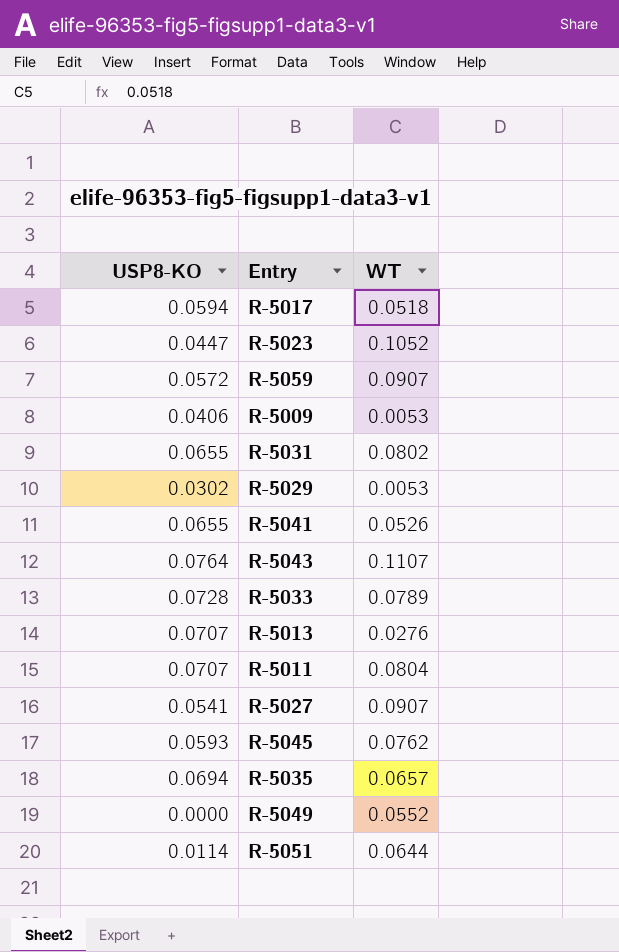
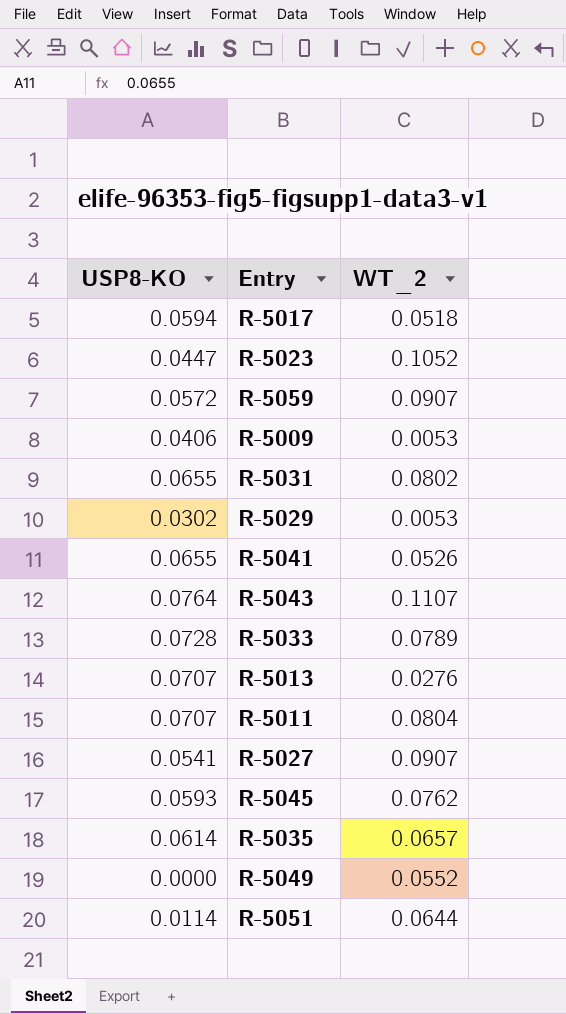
column name: WT -> WT_2
R-5035 | USP8-KO: 0.0694 -> 0.0614

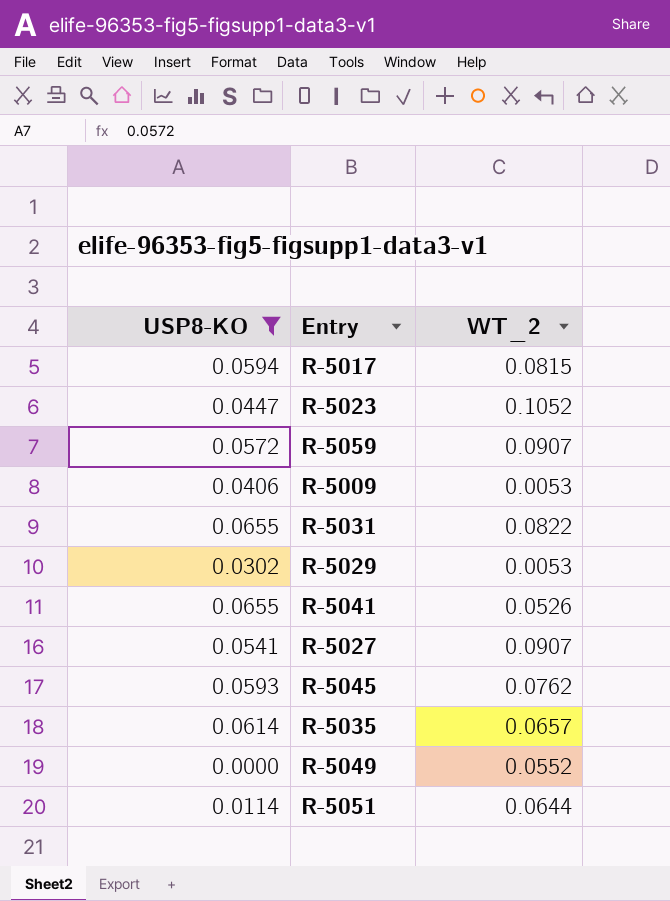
filter: none -> USP8-KO <= 0.0655
R-5017 | WT_2: 0.0518 -> 0.0815
R-5031 | WT_2: 0.0802 -> 0.0822

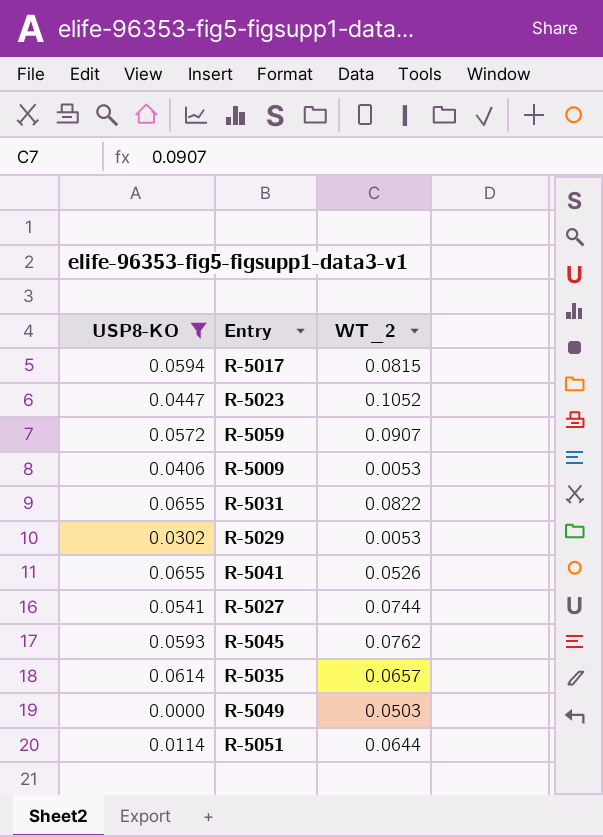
R-5027 | WT_2: 0.0907 -> 0.0744
R-5049 | WT_2: 0.0552 -> 0.0503

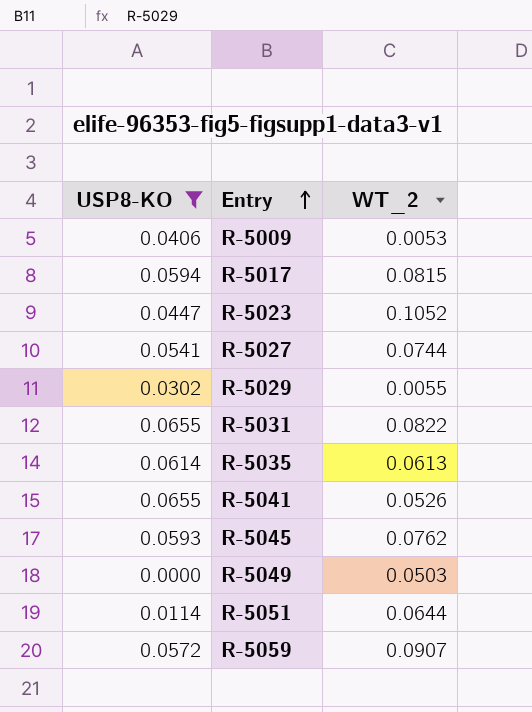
row order: none -> Entry ascending
R-5029 | WT_2: 0.0053 -> 0.0055
R-5035 | WT_2: 0.0657 -> 0.0613

